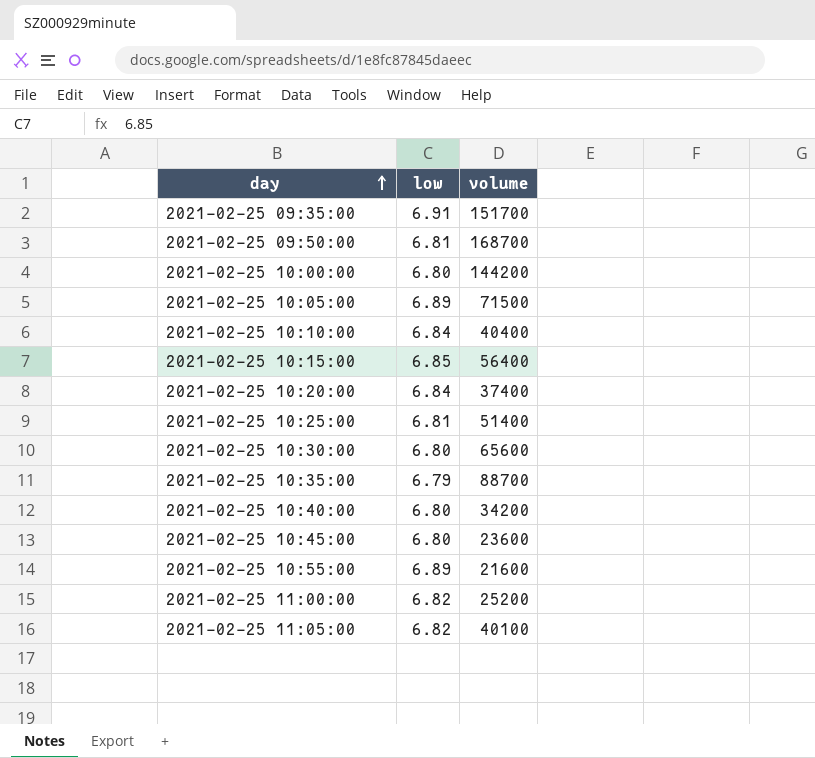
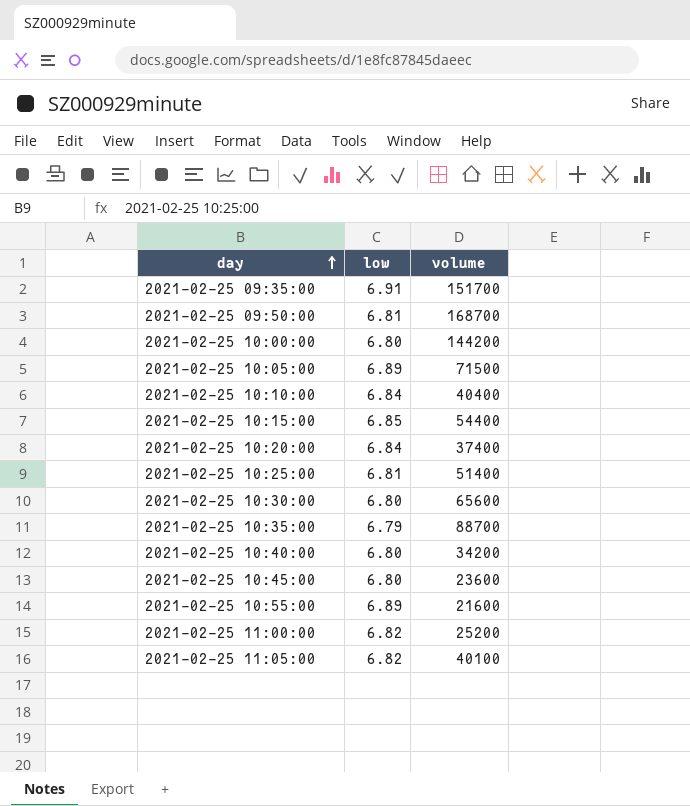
2021-02-25 10:15:00 | volume: 56400 -> 54400

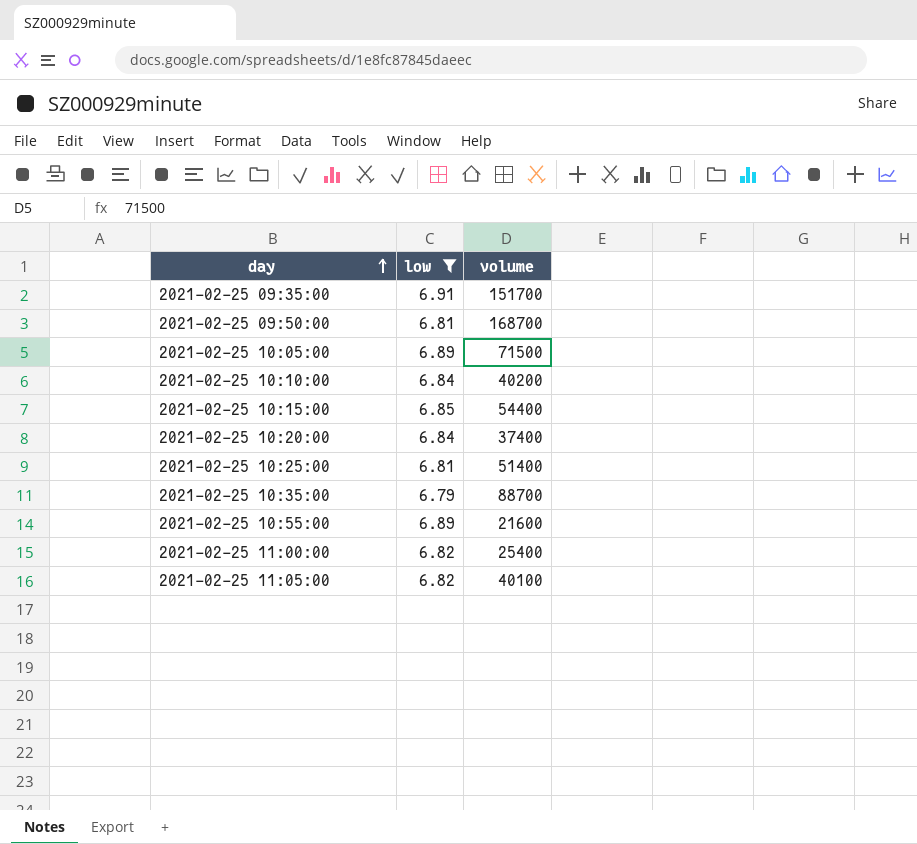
filter: none -> low != 6.80
2021-02-25 10:10:00 | volume: 40400 -> 40200
2021-02-25 11:00:00 | volume: 25200 -> 25400

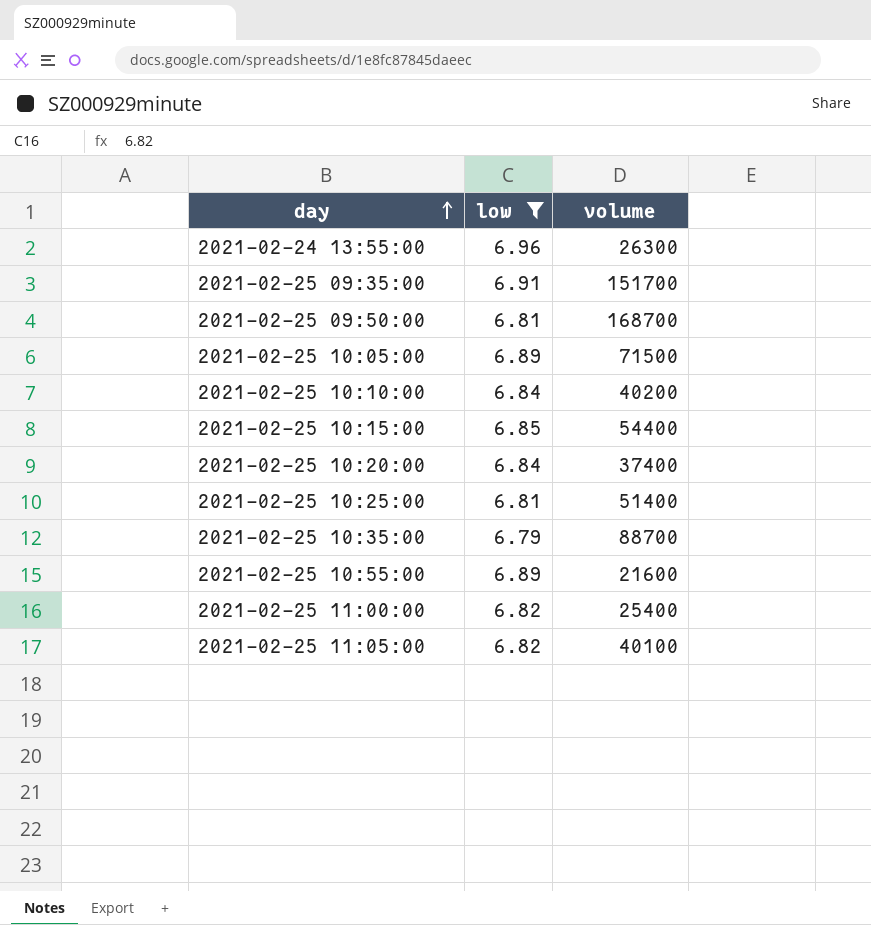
row 2021-02-24 13:55:00: none -> 6.96 | 26300

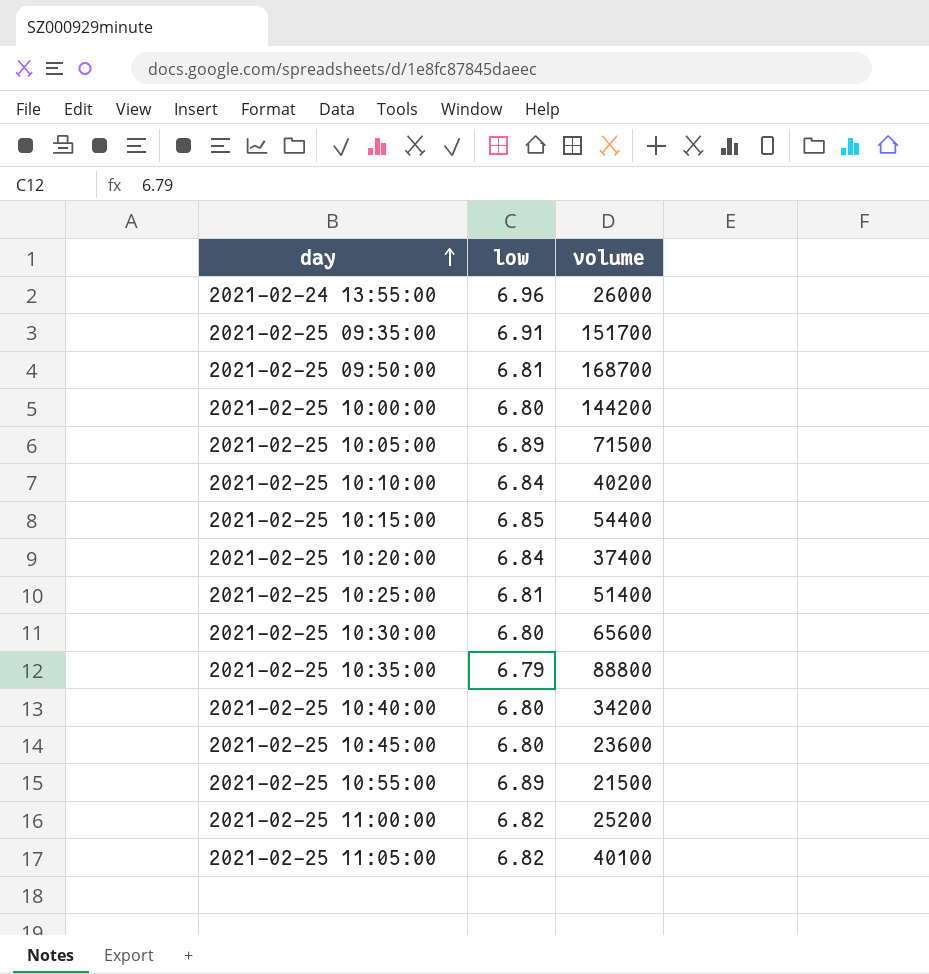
filter: low != 6.80 -> none
2021-02-24 13:55:00 | volume: 26300 -> 26000
2021-02-25 10:35:00 | volume: 88700 -> 88800
2021-02-25 10:55:00 | volume: 21600 -> 21500
2021-02-25 11:00:00 | volume: 25400 -> 25200

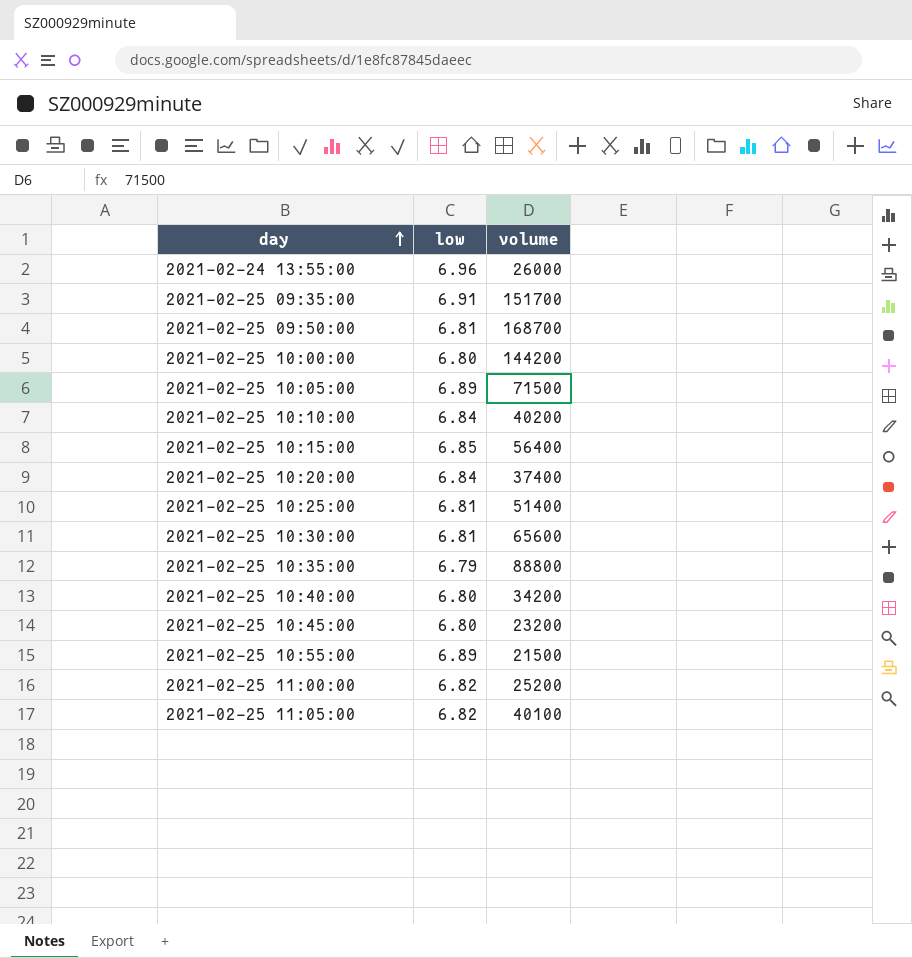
2021-02-25 10:15:00 | volume: 54400 -> 56400
2021-02-25 10:30:00 | low: 6.80 -> 6.81
2021-02-25 10:45:00 | volume: 23600 -> 23200

